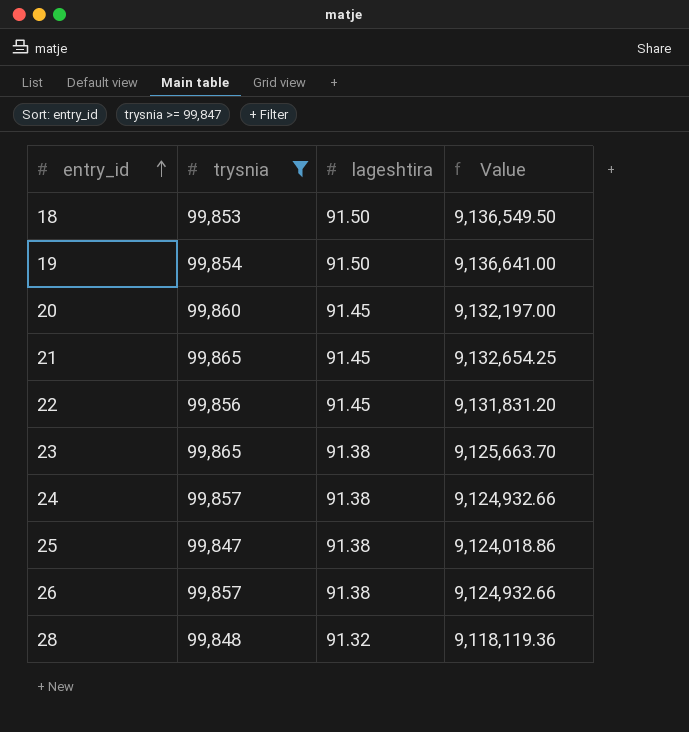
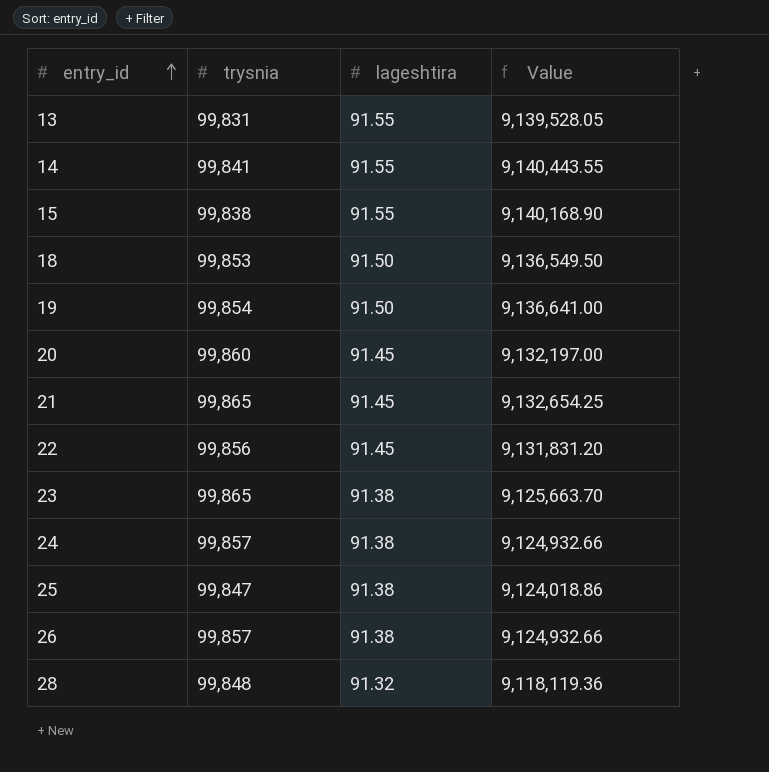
filter: trysnia >= 99,847 -> none

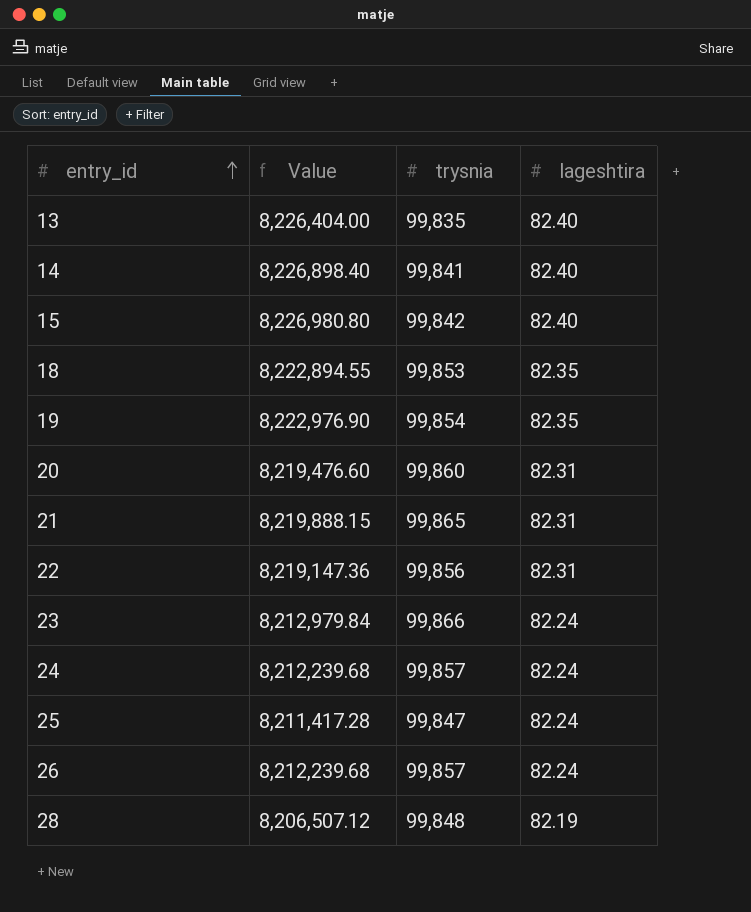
column Value | position: 4 -> 2
13 | Value: 9,139,528.05 -> 8,226,404.00
13 | trysnia: 99,831 -> 99,835
13 | lageshtira: 91.55 -> 82.40
14 | Value: 9,140,443.55 -> 8,226,898.40
14 | lageshtira: 91.55 -> 82.40
15 | Value: 9,140,168.90 -> 8,226,980.80
15 | trysnia: 99,838 -> 99,842
15 | lageshtira: 91.55 -> 82.40
18 | Value: 9,136,549.50 -> 8,222,894.55
18 | lageshtira: 91.50 -> 82.35
19 | Value: 9,136,641.00 -> 8,222,976.90
19 | lageshtira: 91.50 -> 82.35
20 | Value: 9,132,197.00 -> 8,219,476.60
20 | lageshtira: 91.45 -> 82.31
21 | Value: 9,132,654.25 -> 8,219,888.15
21 | lageshtira: 91.45 -> 82.31
22 | Value: 9,131,831.20 -> 8,219,147.36
22 | lageshtira: 91.45 -> 82.31
23 | Value: 9,125,663.70 -> 8,212,979.84
23 | trysnia: 99,865 -> 99,866
23 | lageshtira: 91.38 -> 82.24
24 | Value: 9,124,932.66 -> 8,212,239.68
24 | lageshtira: 91.38 -> 82.24
25 | Value: 9,124,018.86 -> 8,211,417.28
25 | lageshtira: 91.38 -> 82.24
26 | Value: 9,124,932.66 -> 8,212,239.68
26 | lageshtira: 91.38 -> 82.24
28 | Value: 9,118,119.36 -> 8,206,507.12
28 | lageshtira: 91.32 -> 82.19

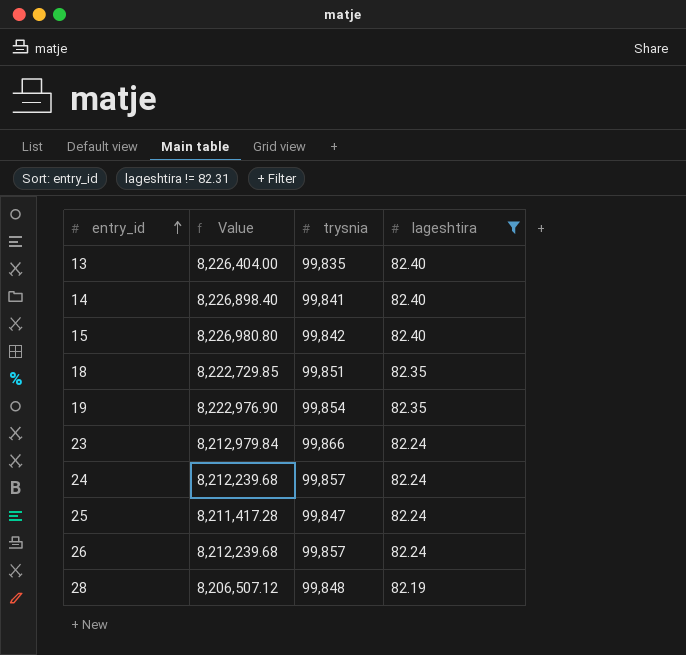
filter: none -> lageshtira != 82.31
18 | Value: 8,222,894.55 -> 8,222,729.85
18 | trysnia: 99,853 -> 99,851

